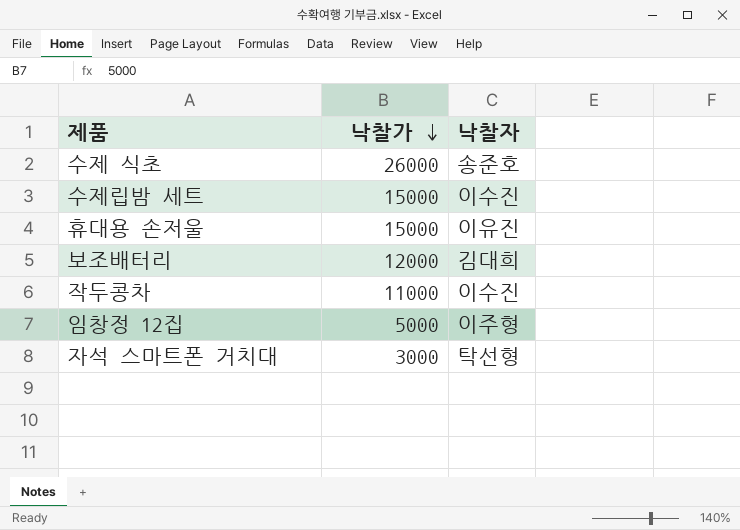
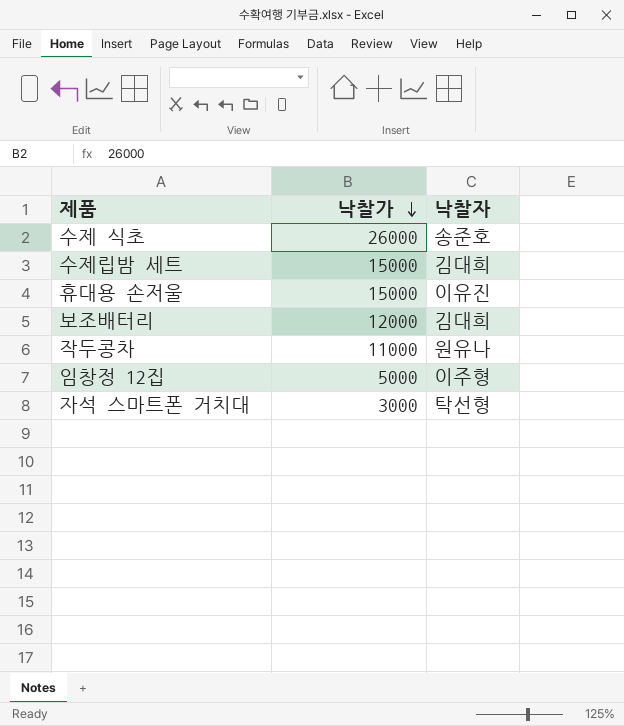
수제립밤 세트 | 낙찰자: 이수진 -> 김대희
작두콩차 | 낙찰자: 이수진 -> 원유나

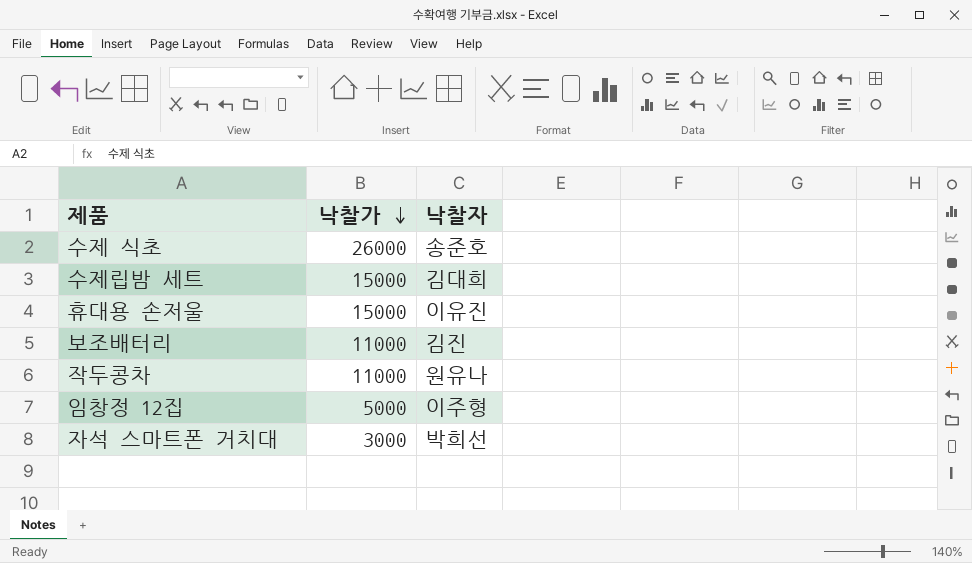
보조배터리 | 낙찰가: 12000 -> 11000
보조배터리 | 낙찰자: 김대희 -> 김진
자석 스마트폰 거치대 | 낙찰자: 탁선형 -> 박희선

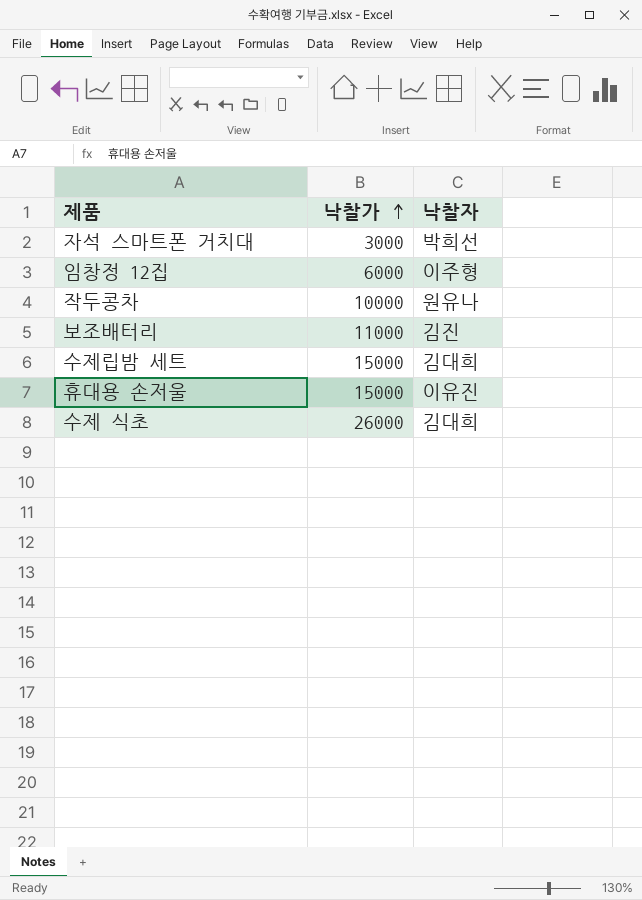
row order: 낙찰가 descending -> 낙찰가 ascending
임창정 12집 | 낙찰가: 5000 -> 6000
작두콩차 | 낙찰가: 11000 -> 10000
수제 식초 | 낙찰자: 송준호 -> 김대희

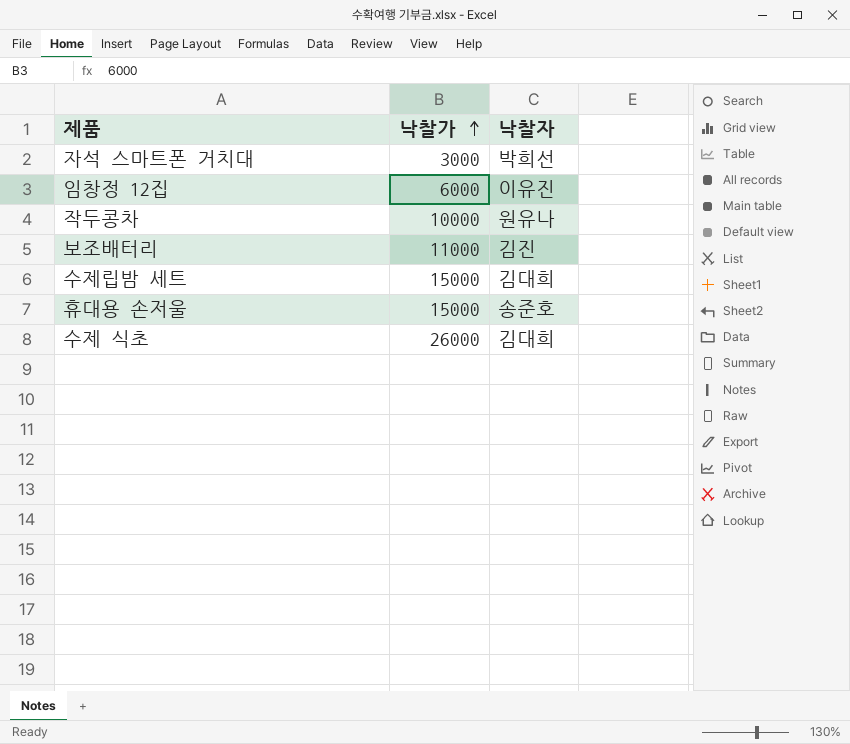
임창정 12집 | 낙찰자: 이주형 -> 이유진
휴대용 손저울 | 낙찰자: 이유진 -> 송준호

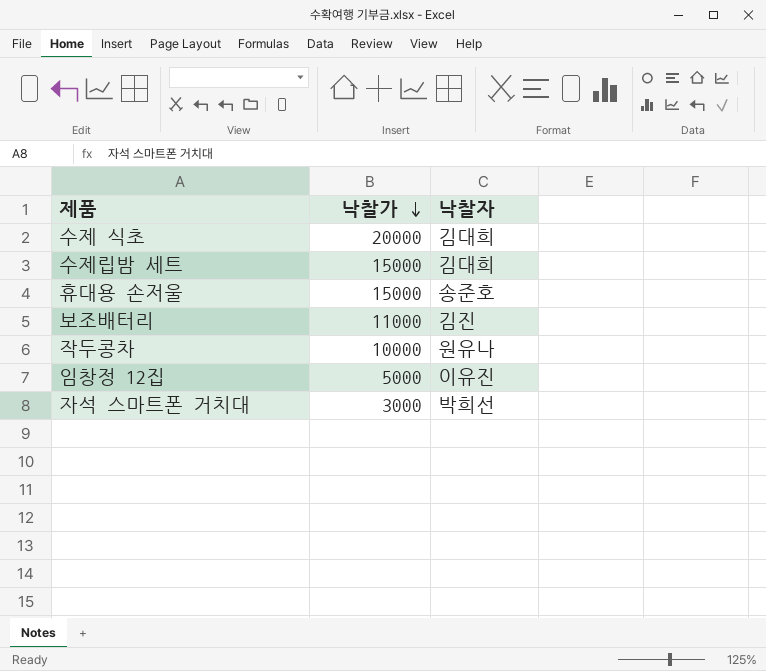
row order: 낙찰가 ascending -> 낙찰가 descending
수제 식초 | 낙찰가: 26000 -> 20000
임창정 12집 | 낙찰가: 6000 -> 5000

